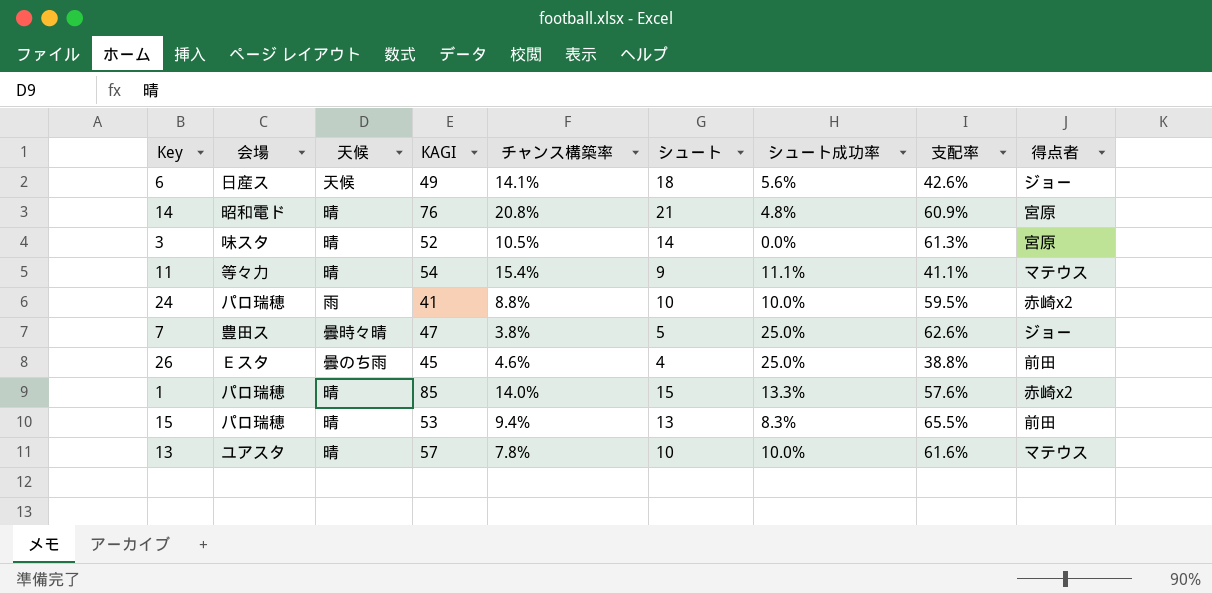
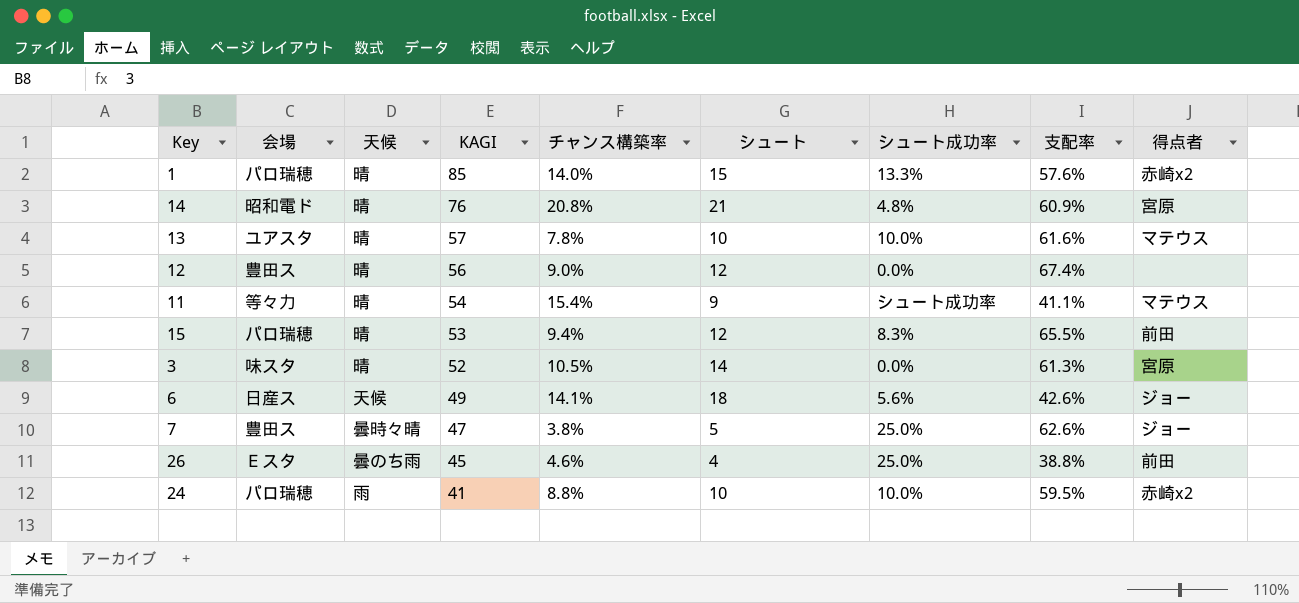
row order: none -> KAGI descending
row 12: none -> 豊田ス | 晴 | 56 | 9.0% | 12 | 0.0% | 67.4% | none
11 | シュート成功率: 11.1% -> シュート成功率
15 | シュート: 13 -> 12

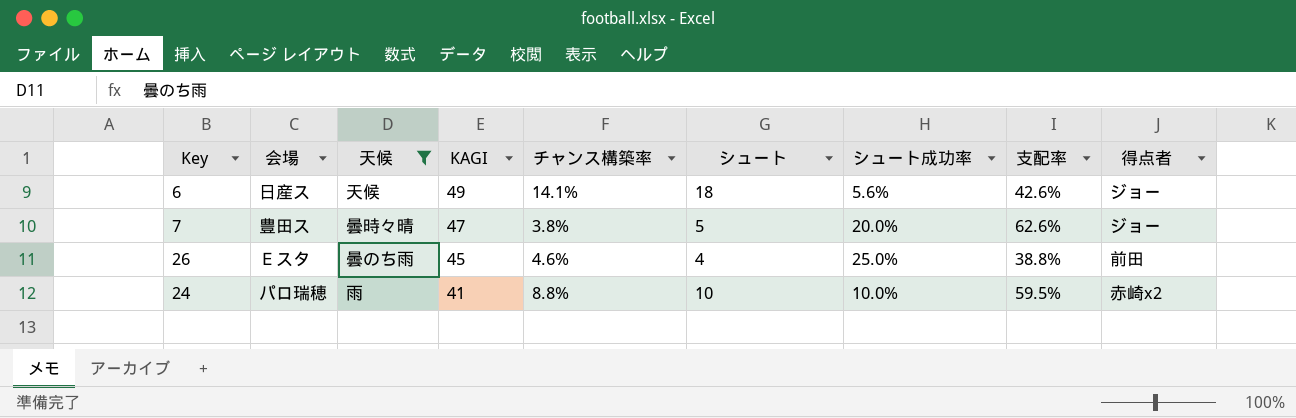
filter: none -> 天候 != 晴
7 | シュート成功率: 25.0% -> 20.0%

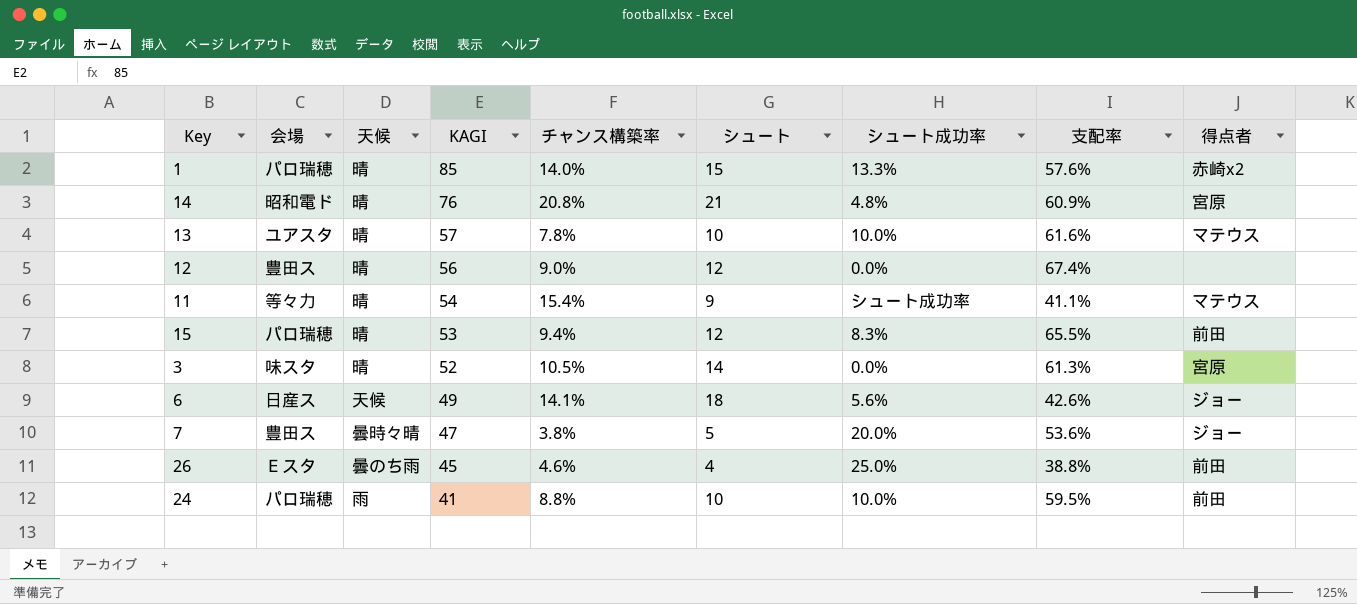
filter: 天候 != 晴 -> none
7 | 支配率: 62.6% -> 53.6%
24 | 得点者: 赤崎x2 -> 前田

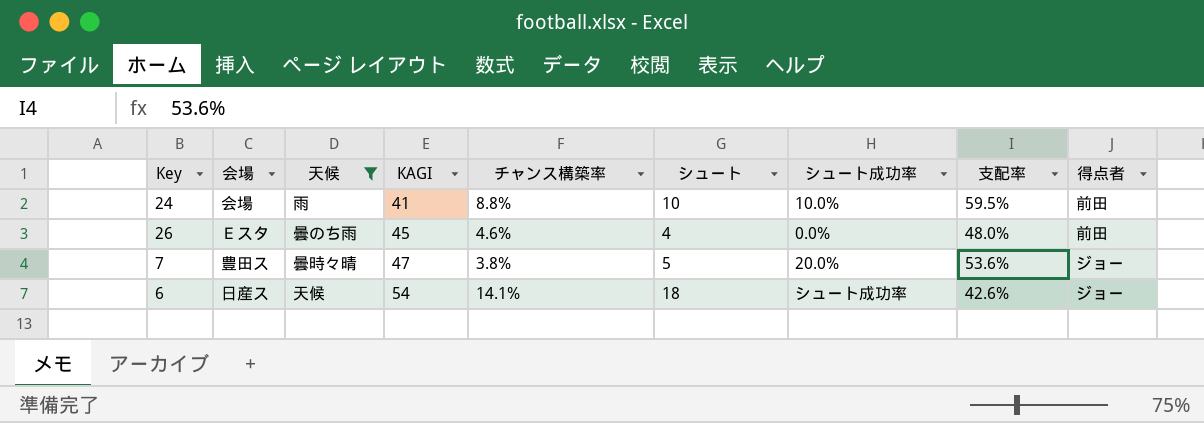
filter: none -> 天候 != 晴
row order: KAGI descending -> KAGI ascending
24 | 会場: パロ瑞穂 -> 会場
26 | シュート成功率: 25.0% -> 0.0%
26 | 支配率: 38.8% -> 48.0%
6 | KAGI: 49 -> 54
6 | シュート成功率: 5.6% -> シュート成功率

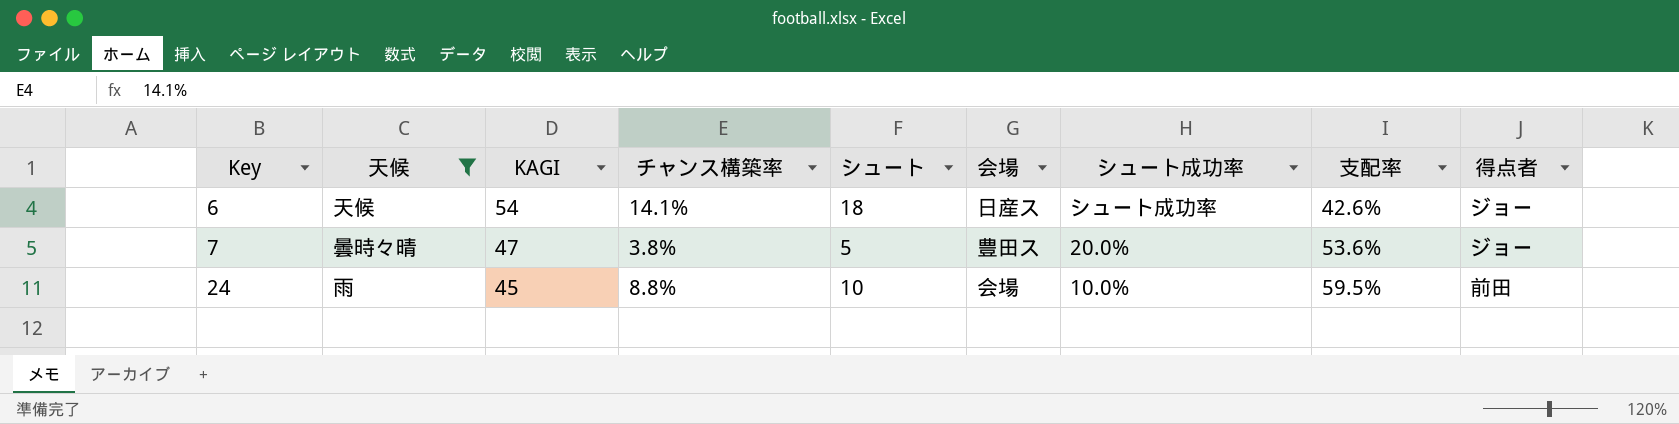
row order: KAGI ascending -> Key ascending
column 会場 | position: 2 -> 6
row 26: Ｅスタ | 曇のち雨 | 45 | 4.6% | 4 | 0.0% | 48.0% | 前田 -> none
24 | KAGI: 41 -> 45

